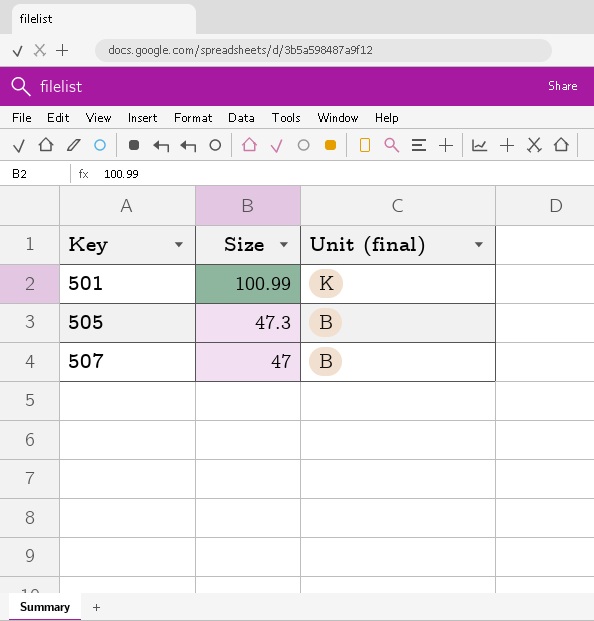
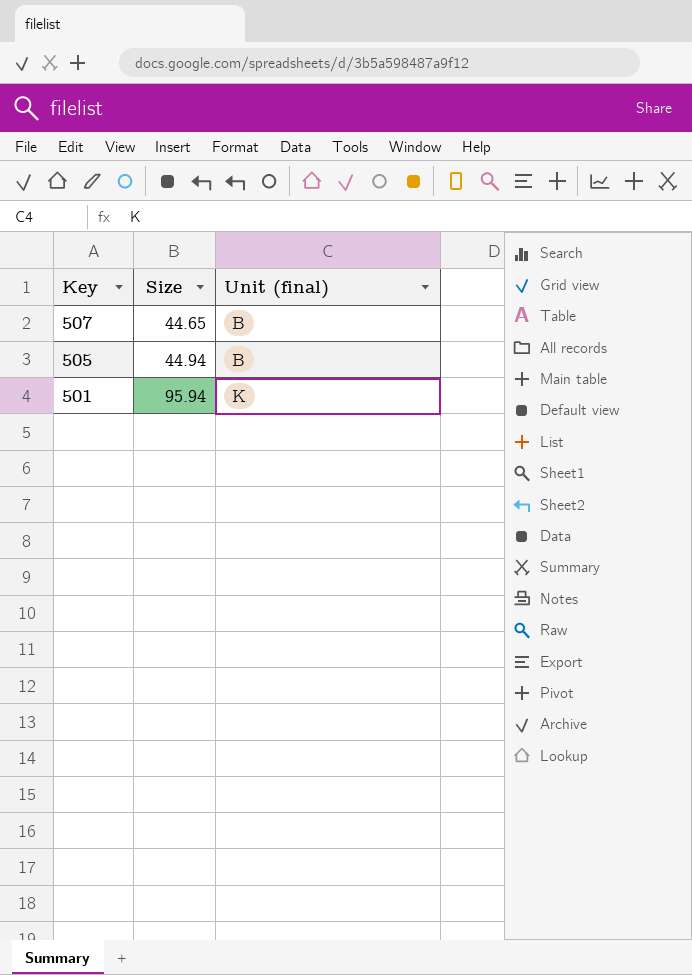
row order: Key ascending -> Key descending
507 | Size: 47 -> 44.65
505 | Size: 47.3 -> 44.94
501 | Size: 100.99 -> 95.94

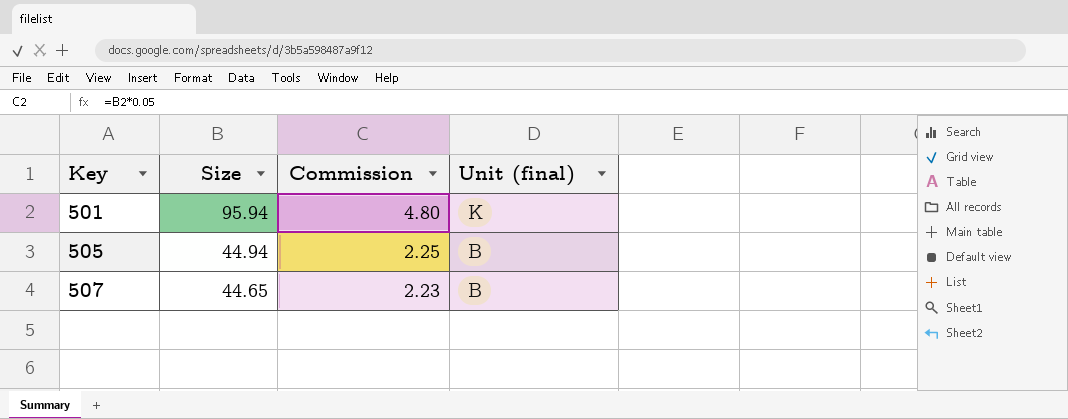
row order: Key descending -> Key ascending
column Commission | formula: none -> [Size] * 0.05

